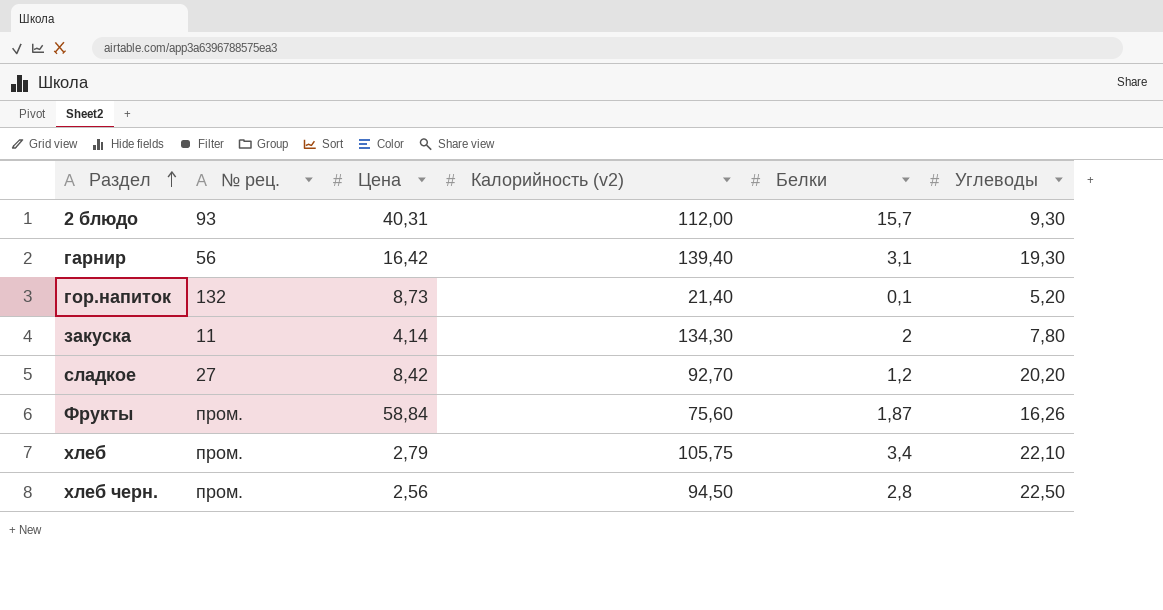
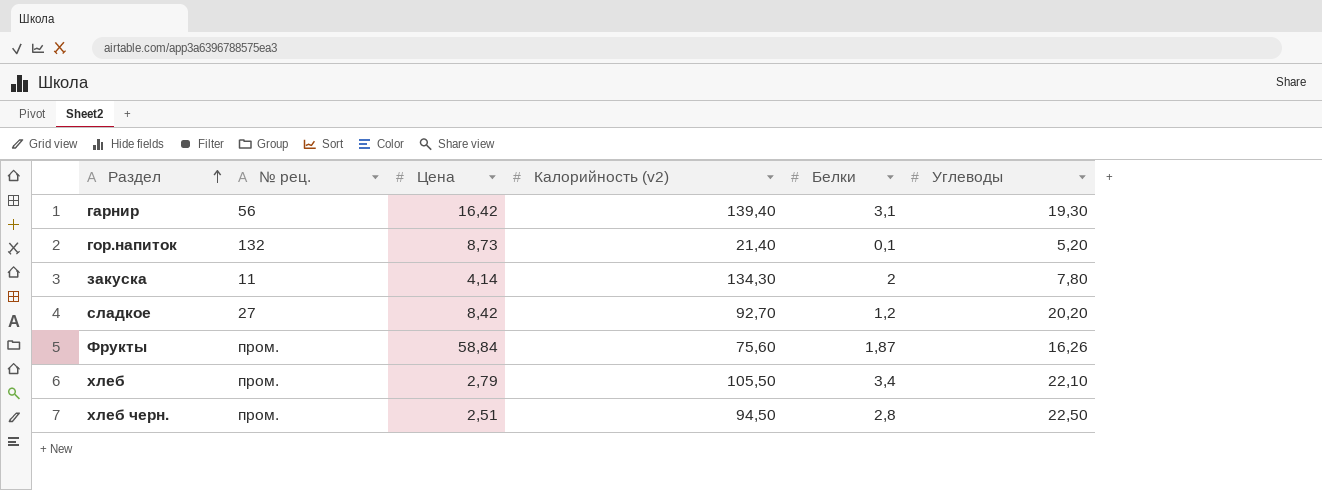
row 2 блюдо: 93 | 40,31 | 112,00 | 15,7 | 9,30 -> none
хлеб | Калорийность (v2): 105,75 -> 105,50
хлеб черн. | Цена: 2,56 -> 2,51

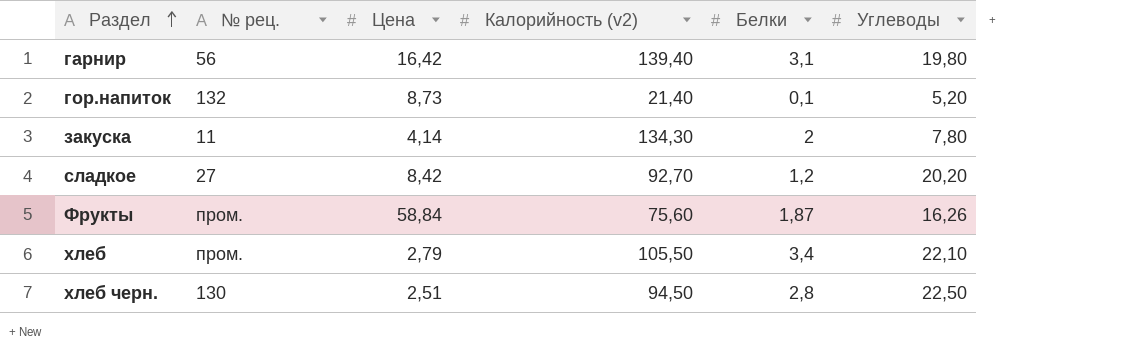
гарнир | Углеводы: 19,30 -> 19,80
хлеб черн. | № рец.: пром. -> 130

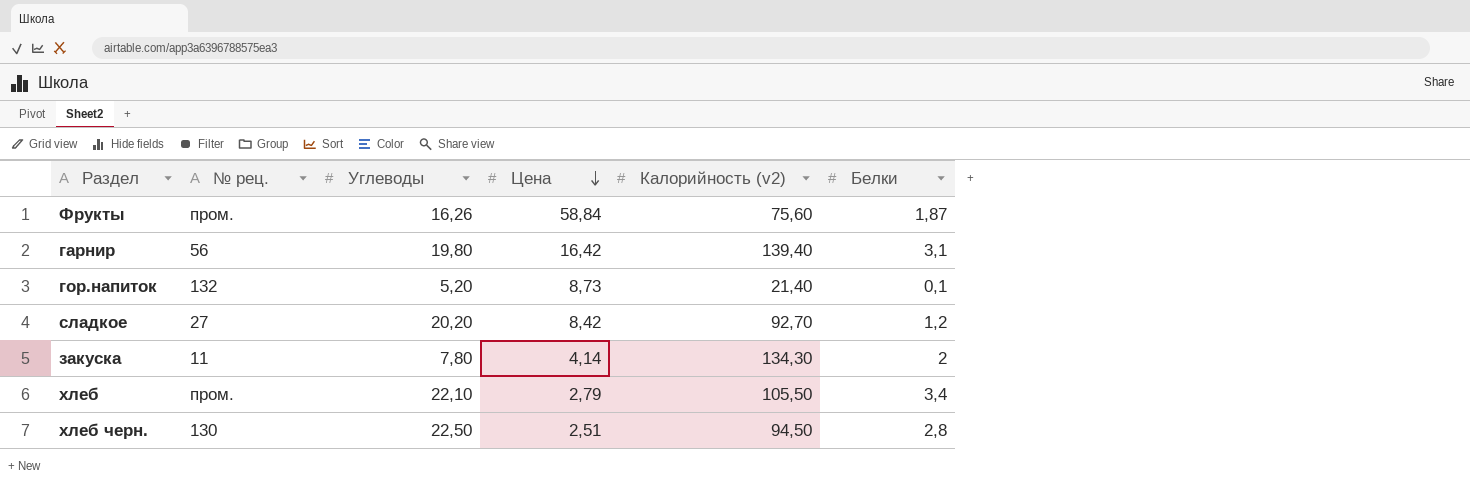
row order: Раздел ascending -> Цена descending
column Углеводы | position: 6 -> 3

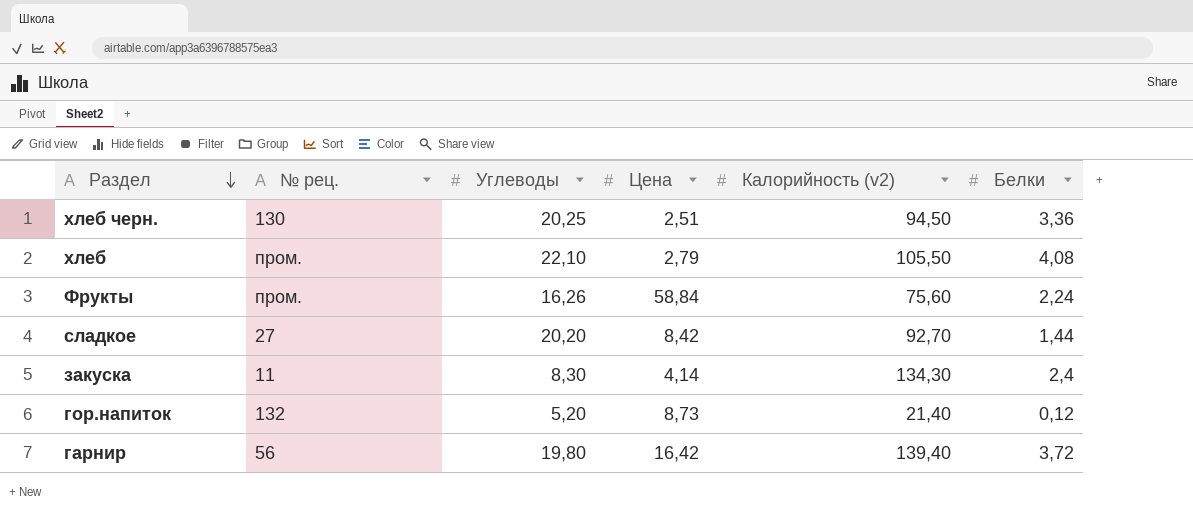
row order: Цена descending -> Раздел descending
хлеб черн. | Углеводы: 22,50 -> 20,25
хлеб черн. | Белки: 2,8 -> 3,36
хлеб | Белки: 3,4 -> 4,08
Фрукты | Белки: 1,87 -> 2,24
сладкое | Белки: 1,2 -> 1,44
закуска | Углеводы: 7,80 -> 8,30
закуска | Белки: 2 -> 2,4
гор.напиток | Белки: 0,1 -> 0,12
гарнир | Белки: 3,1 -> 3,72

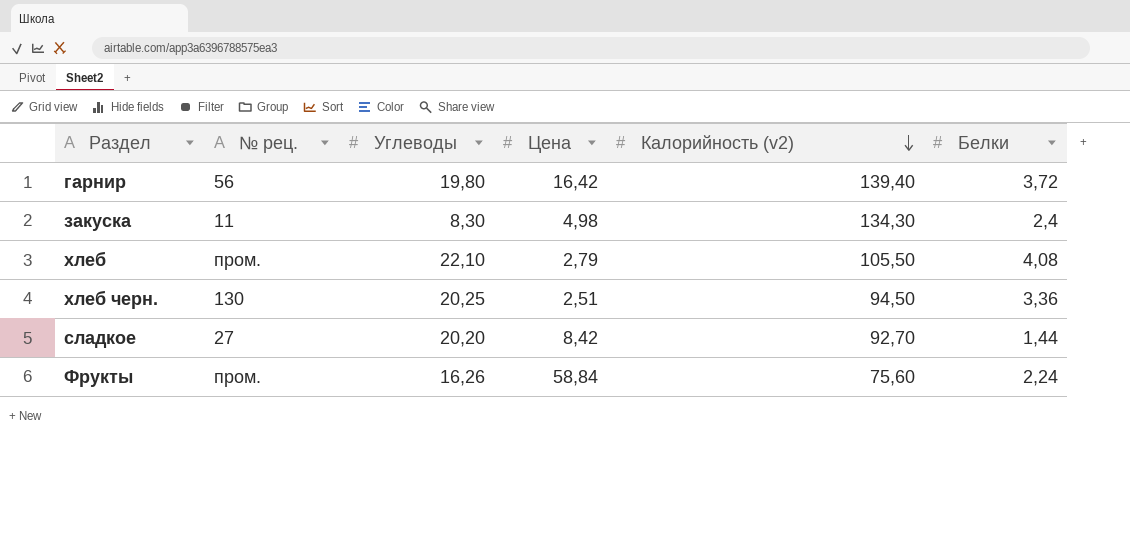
row order: Раздел descending -> Калорийность (v2) descending
row гор.напиток: 132 | 5,20 | 8,73 | 21,40 | 0,12 -> none
закуска | Цена: 4,14 -> 4,98

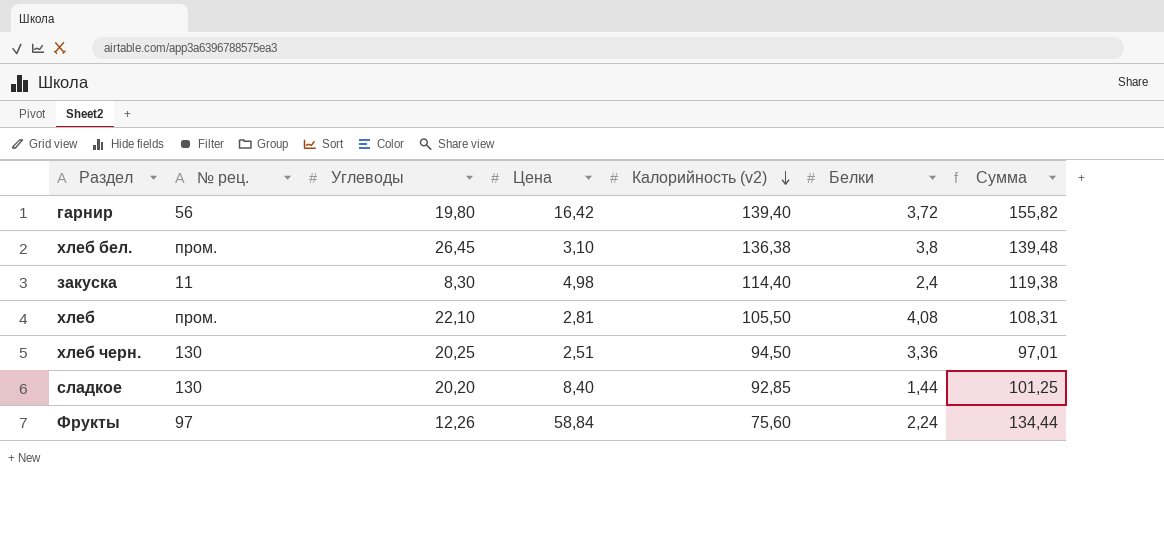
column Сумма | formula: none -> [Цена] + [Калорийность (v2)]
row хлеб бел.: none -> пром. | 26,45 | 3,10 | 136,38 | 3,8 | 139,48
закуска | Калорийность (v2): 134,30 -> 114,40
хлеб | Цена: 2,79 -> 2,81
сладкое | № рец.: 27 -> 130
сладкое | Цена: 8,42 -> 8,40
сладкое | Калорийность (v2): 92,70 -> 92,85
Фрукты | № рец.: пром. -> 97
Фрукты | Углеводы: 16,26 -> 12,26

